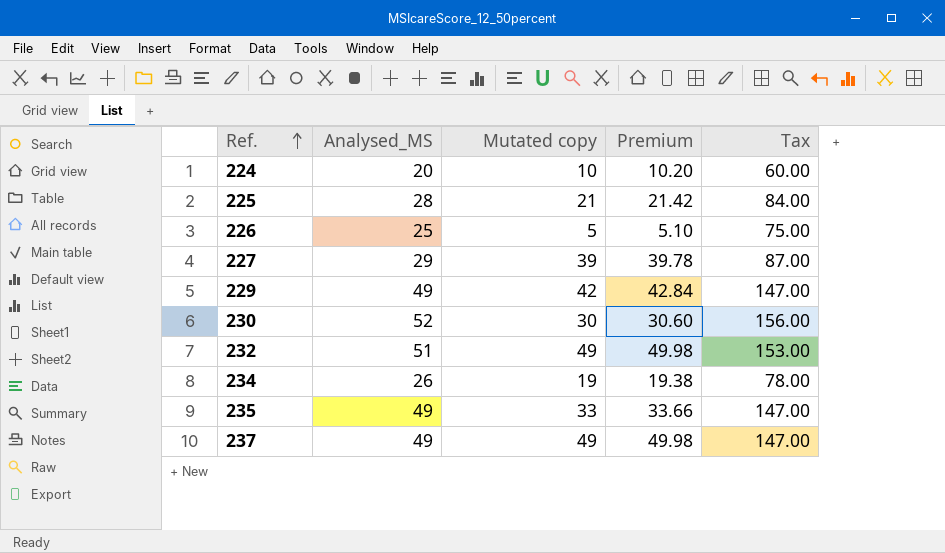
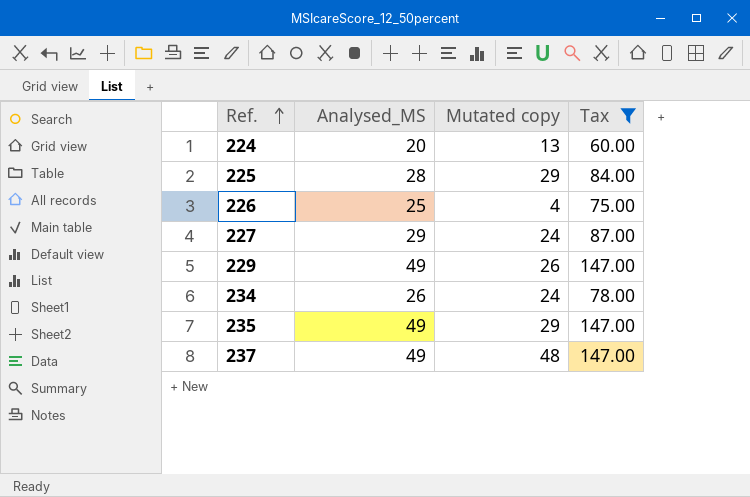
filter: none -> Tax <= 147.00
column Premium | formula: [Mutated copy] * 1.02 -> none
224 | Mutated copy: 10 -> 13
225 | Mutated copy: 21 -> 29
226 | Mutated copy: 5 -> 4
227 | Mutated copy: 39 -> 24
229 | Mutated copy: 42 -> 26
234 | Mutated copy: 19 -> 24
235 | Mutated copy: 33 -> 29
237 | Mutated copy: 49 -> 48

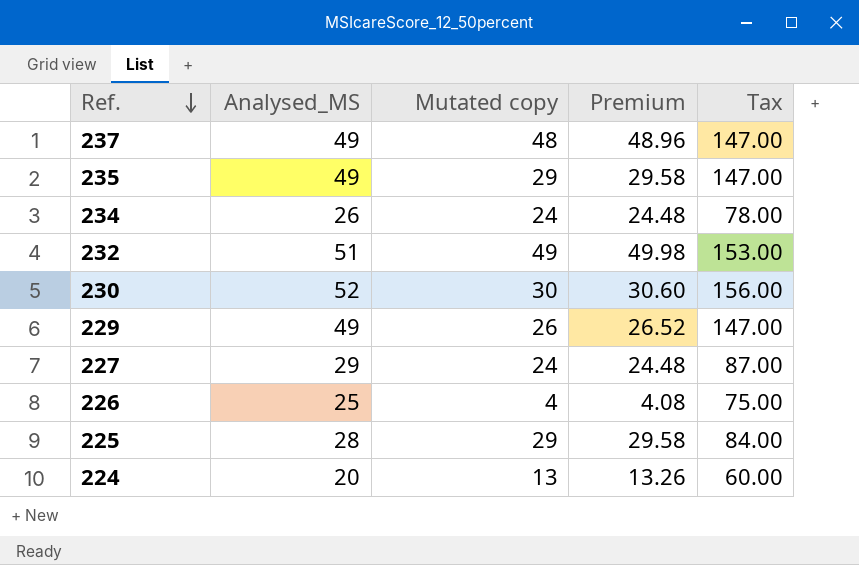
filter: Tax <= 147.00 -> none
row order: Ref. ascending -> Ref. descending
column Premium | formula: none -> [Mutated copy] * 1.02

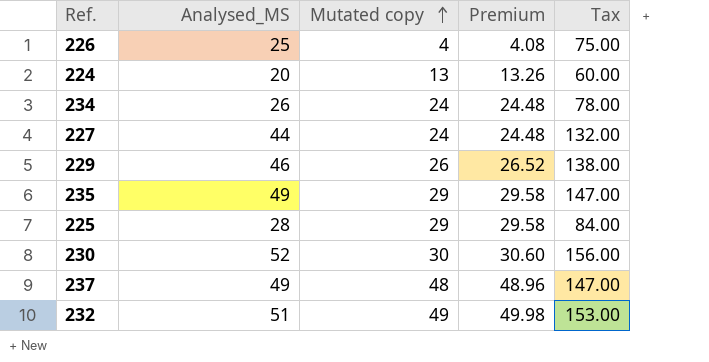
row order: Ref. descending -> Mutated copy ascending
227 | Analysed_MS: 29 -> 44
227 | Tax: 87.00 -> 132.00
229 | Analysed_MS: 49 -> 46
229 | Tax: 147.00 -> 138.00

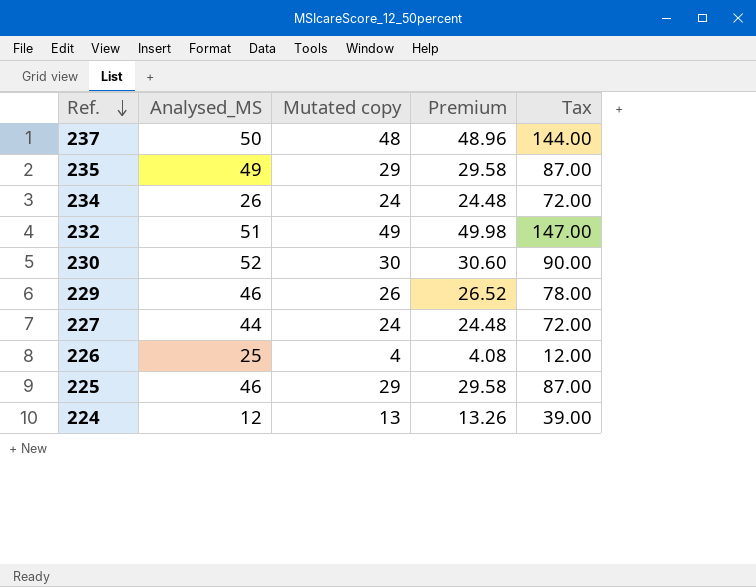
row order: Mutated copy ascending -> Ref. descending
column Tax | formula: [Analysed_MS] * 3 -> [Mutated copy] * 3
237 | Analysed_MS: 49 -> 50
225 | Analysed_MS: 28 -> 46
224 | Analysed_MS: 20 -> 12

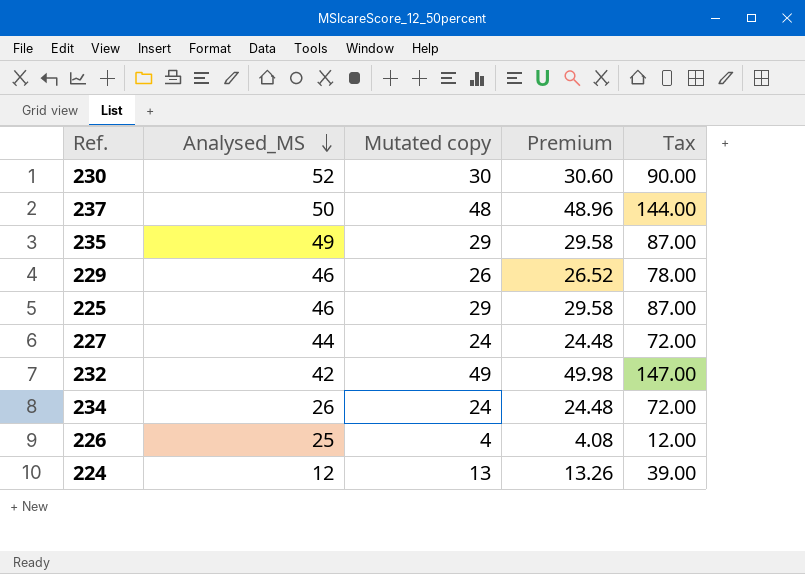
row order: Ref. descending -> Analysed_MS descending
232 | Analysed_MS: 51 -> 42

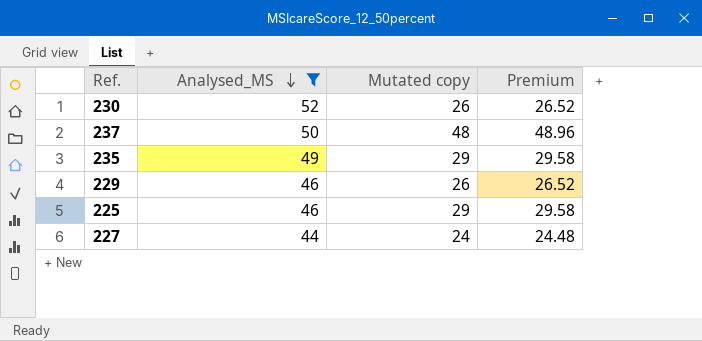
filter: none -> Analysed_MS >= 44
column Tax | formula: [Mutated copy] * 3 -> none
230 | Mutated copy: 30 -> 26
230 | Premium: 30.60 -> 26.52

